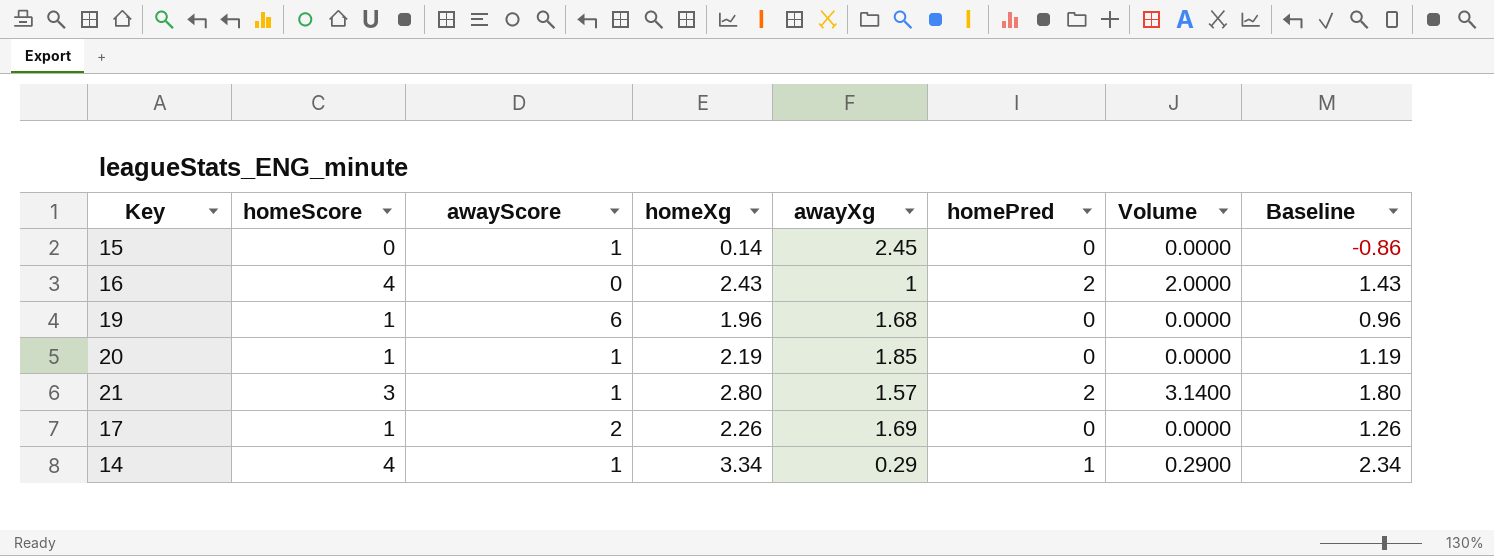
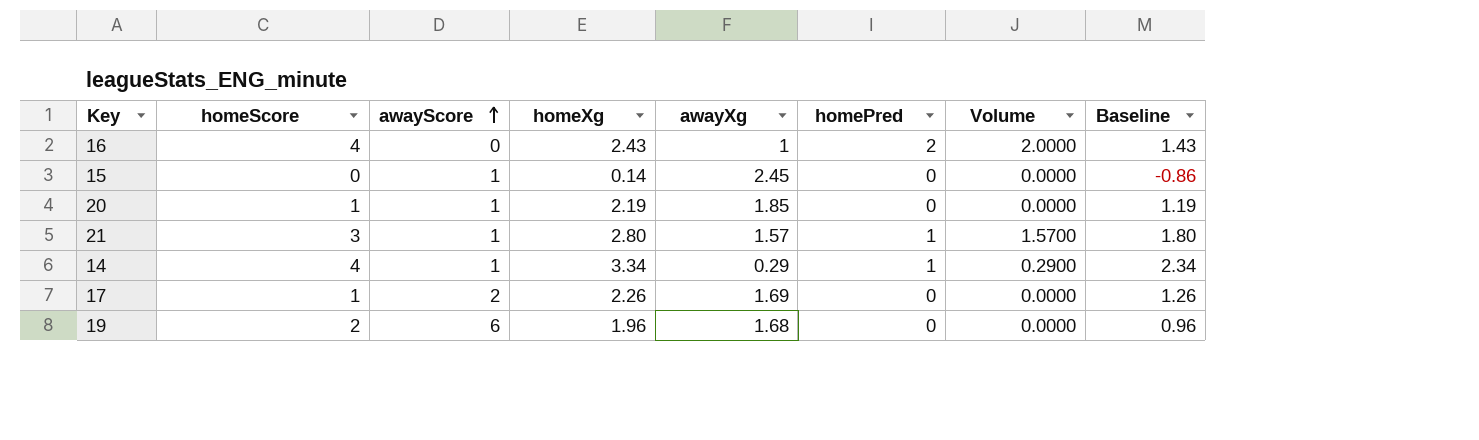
row order: none -> awayScore ascending
21 | homePred: 2 -> 1
21 | Volume: 3.1400 -> 1.5700
19 | homeScore: 1 -> 2

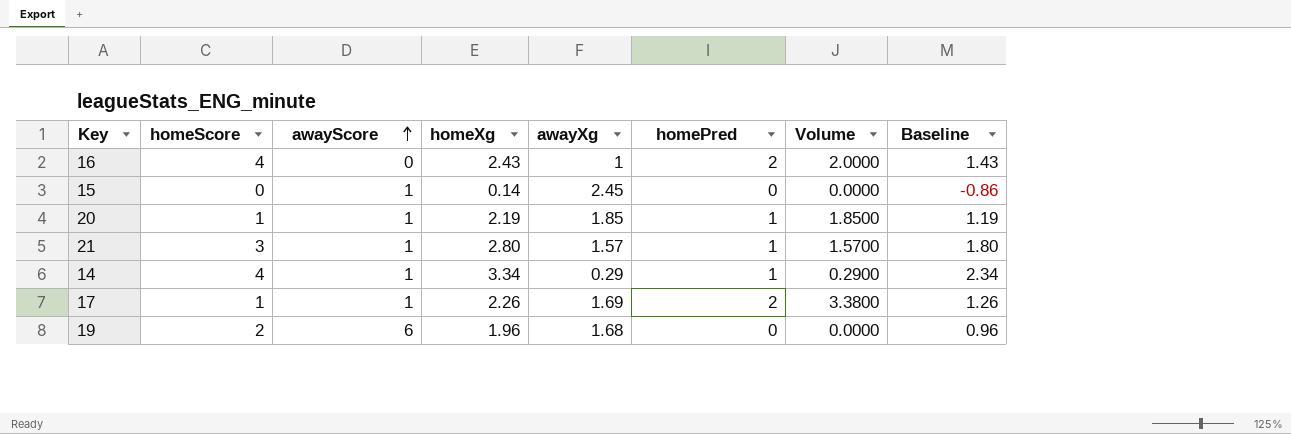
20 | homePred: 0 -> 1
20 | Volume: 0.0000 -> 1.8500
17 | awayScore: 2 -> 1
17 | homePred: 0 -> 2
17 | Volume: 0.0000 -> 3.3800

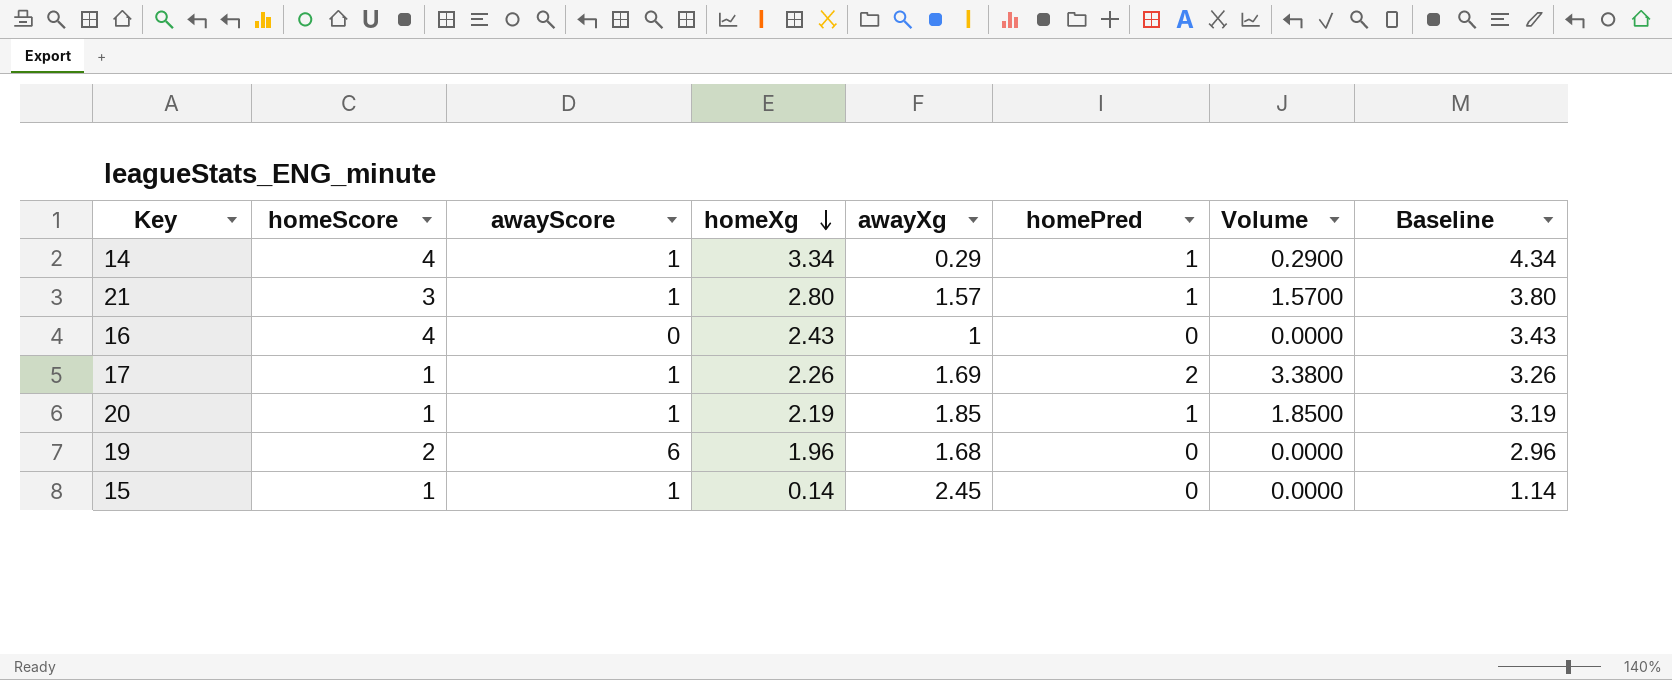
row order: awayScore ascending -> homeXg descending
column Baseline | formula: [homeXg] - 1 -> [homeXg] + 1
16 | homePred: 2 -> 0
16 | Volume: 2.0000 -> 0.0000
15 | homeScore: 0 -> 1

